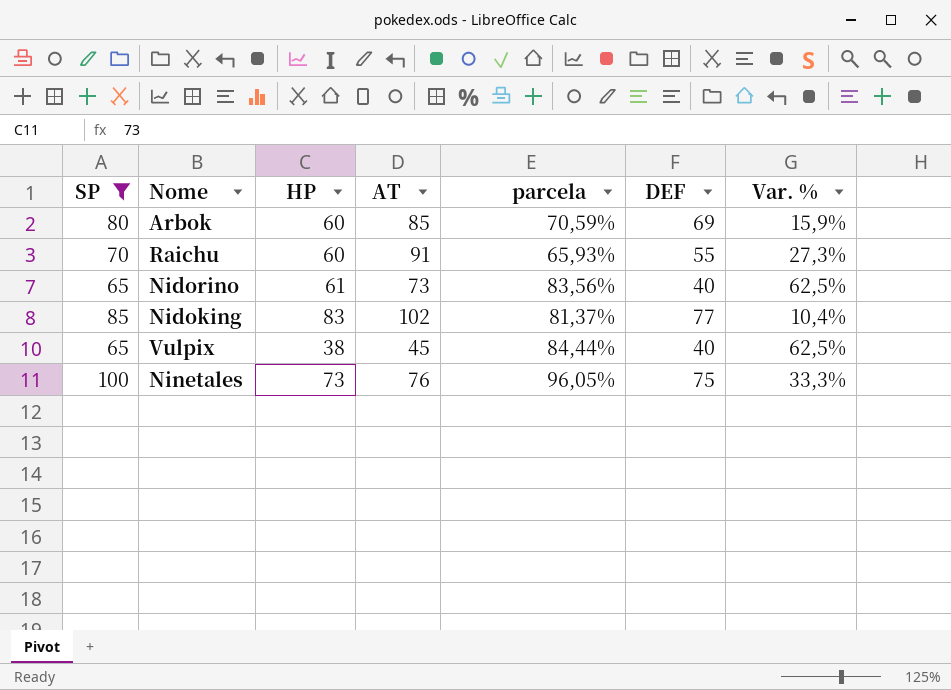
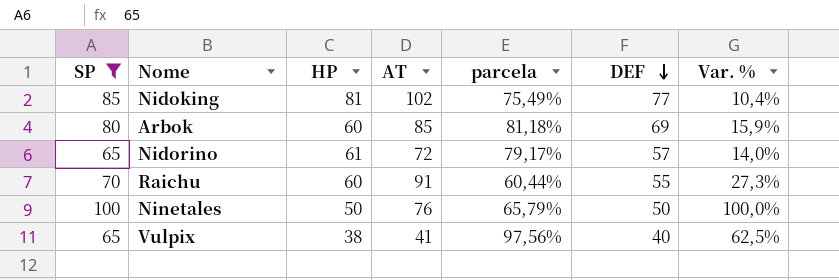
row order: none -> DEF descending
column parcela | formula: [HP] / [AT] -> [DEF] / [AT]
Nidoking | HP: 83 -> 81
Nidorino | AT: 73 -> 72
Nidorino | DEF: 40 -> 57
Nidorino | Var. %: 62,5% -> 14,0%
Ninetales | HP: 73 -> 50
Ninetales | DEF: 75 -> 50
Ninetales | Var. %: 33,3% -> 100,0%
Vulpix | AT: 45 -> 41

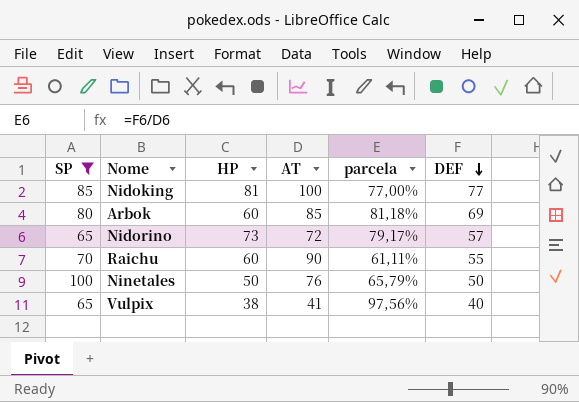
column Var. % | formula: ([SP] - [DEF]) / [DEF] -> none
Nidoking | AT: 102 -> 100
Nidoking | parcela: 75,49% -> 77,00%
Nidorino | HP: 61 -> 73
Raichu | AT: 91 -> 90
Raichu | parcela: 60,44% -> 61,11%

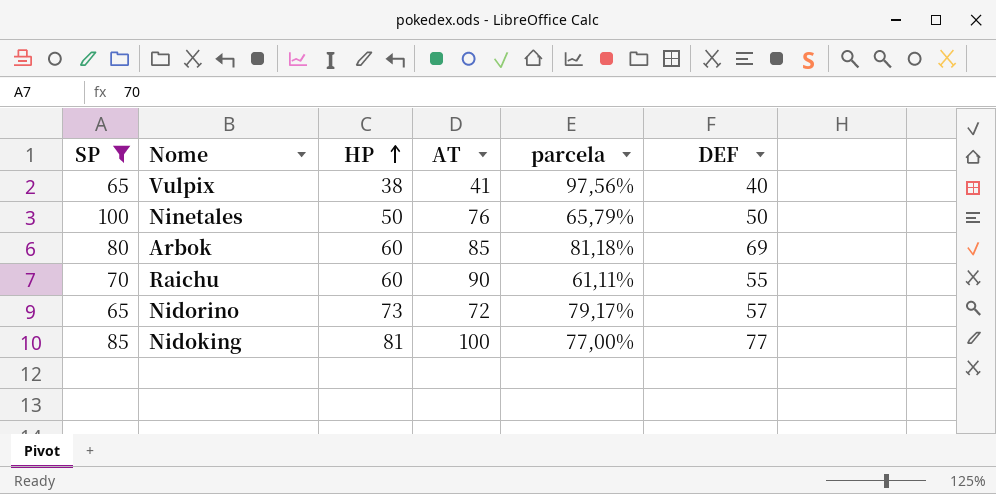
row order: DEF descending -> HP ascending

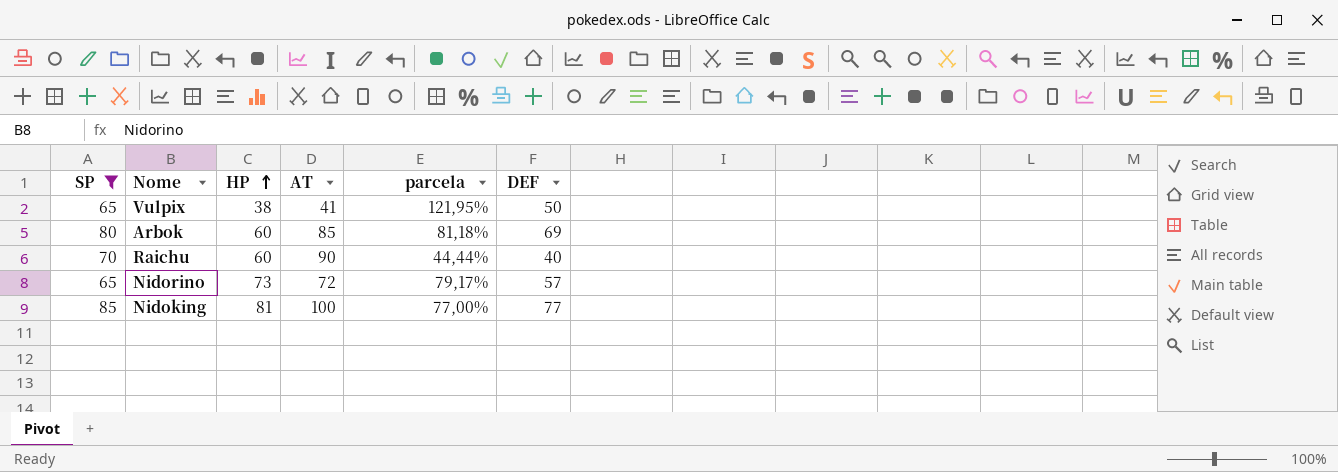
row Ninetales: 100 | 50 | 76 | 65,79% | 50 -> none
Vulpix | parcela: 97,56% -> 121,95%
Vulpix | DEF: 40 -> 50
Raichu | parcela: 61,11% -> 44,44%
Raichu | DEF: 55 -> 40

